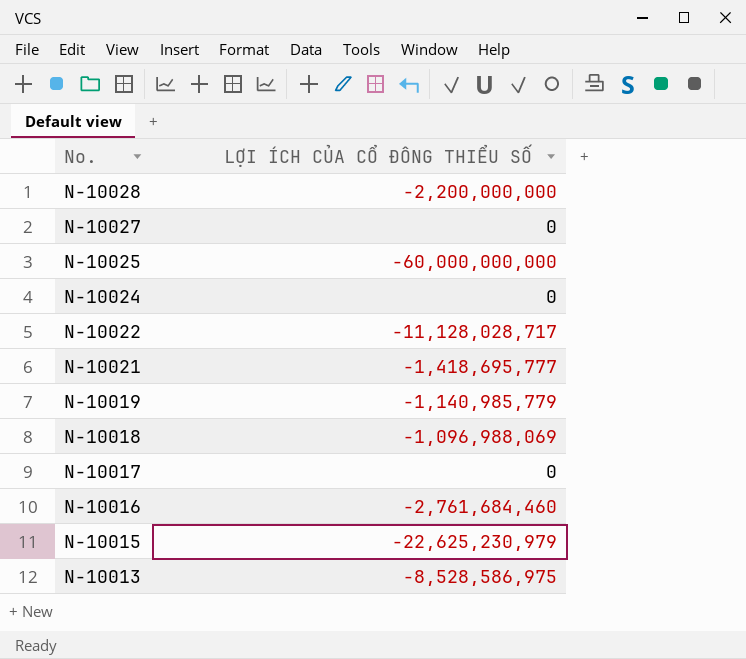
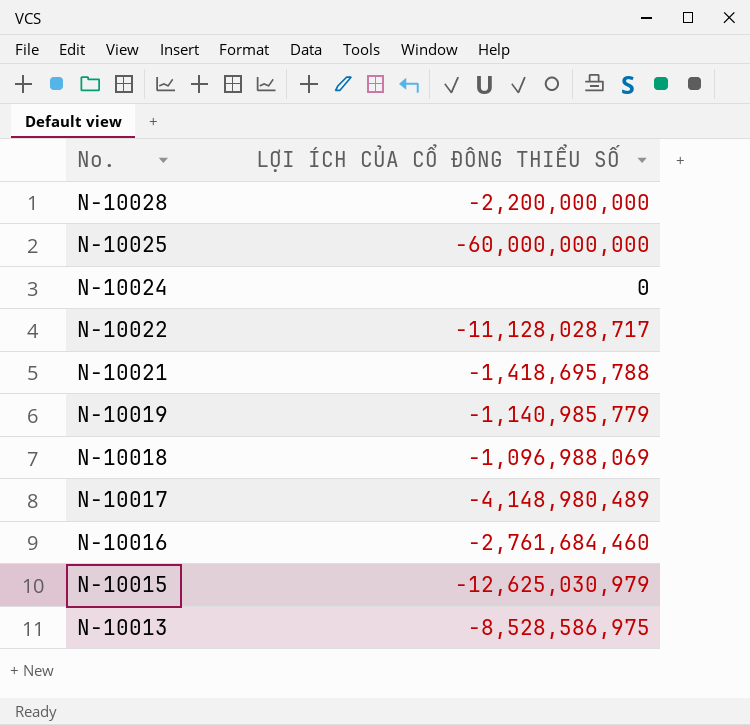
row N-10027: 0 -> none
N-10021 | LỢI ÍCH CỦA CỔ ĐÔNG THIỂU SỐ: -1,418,695,777 -> -1,418,695,788
N-10017 | LỢI ÍCH CỦA CỔ ĐÔNG THIỂU SỐ: 0 -> -4,148,980,489
N-10015 | LỢI ÍCH CỦA CỔ ĐÔNG THIỂU SỐ: -22,625,230,979 -> -12,625,030,979

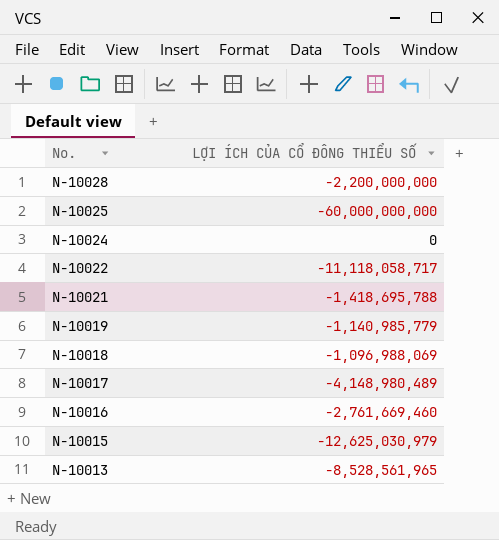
N-10022 | LỢI ÍCH CỦA CỔ ĐÔNG THIỂU SỐ: -11,128,028,717 -> -11,118,058,717
N-10016 | LỢI ÍCH CỦA CỔ ĐÔNG THIỂU SỐ: -2,761,684,460 -> -2,761,669,460
N-10013 | LỢI ÍCH CỦA CỔ ĐÔNG THIỂU SỐ: -8,528,586,975 -> -8,528,561,965

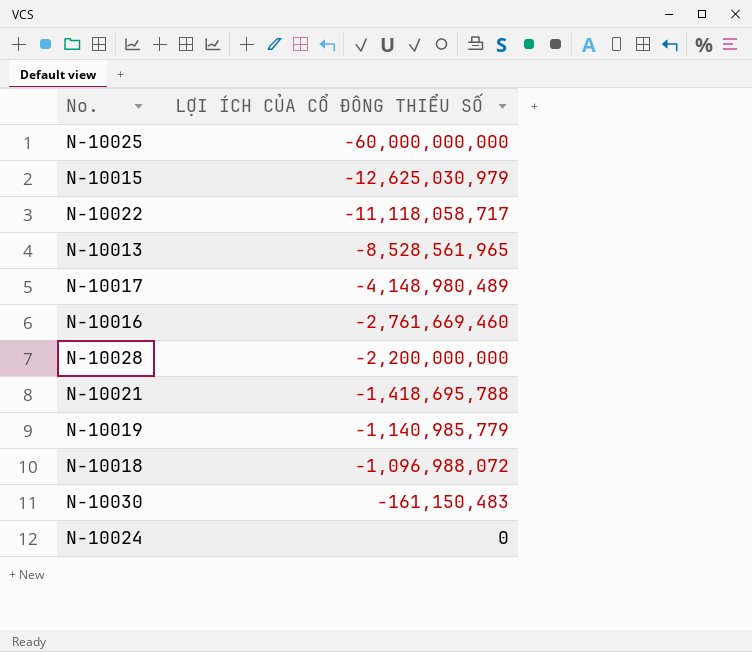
row order: No. descending -> LỢI ÍCH CỦA CỔ ĐÔNG THIỂU SỐ ascending
N-10018 | LỢI ÍCH CỦA CỔ ĐÔNG THIỂU SỐ: -1,096,988,069 -> -1,096,988,072
row N-10030: none -> -161,150,483

